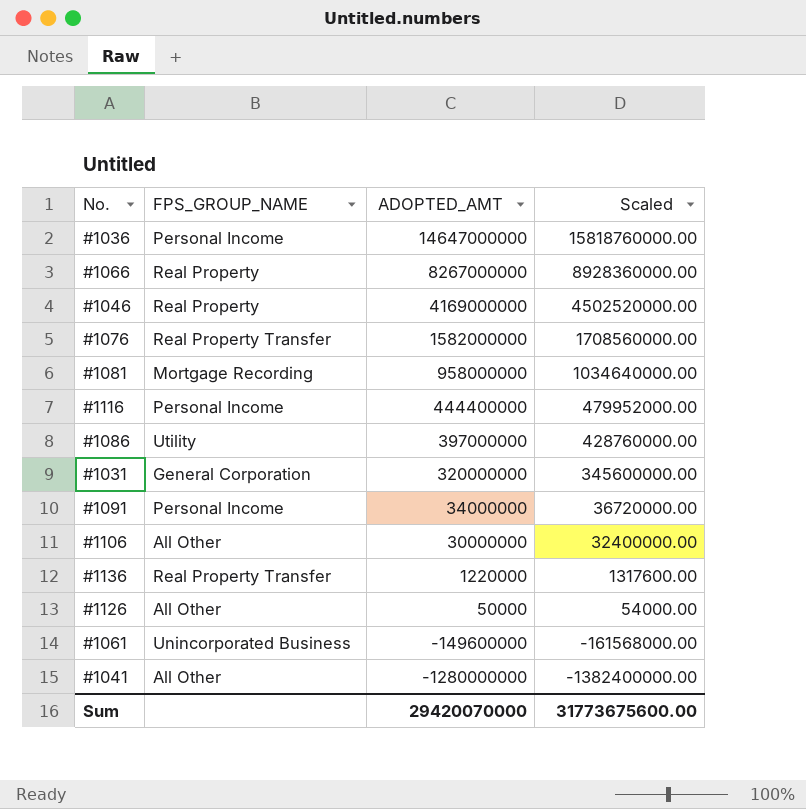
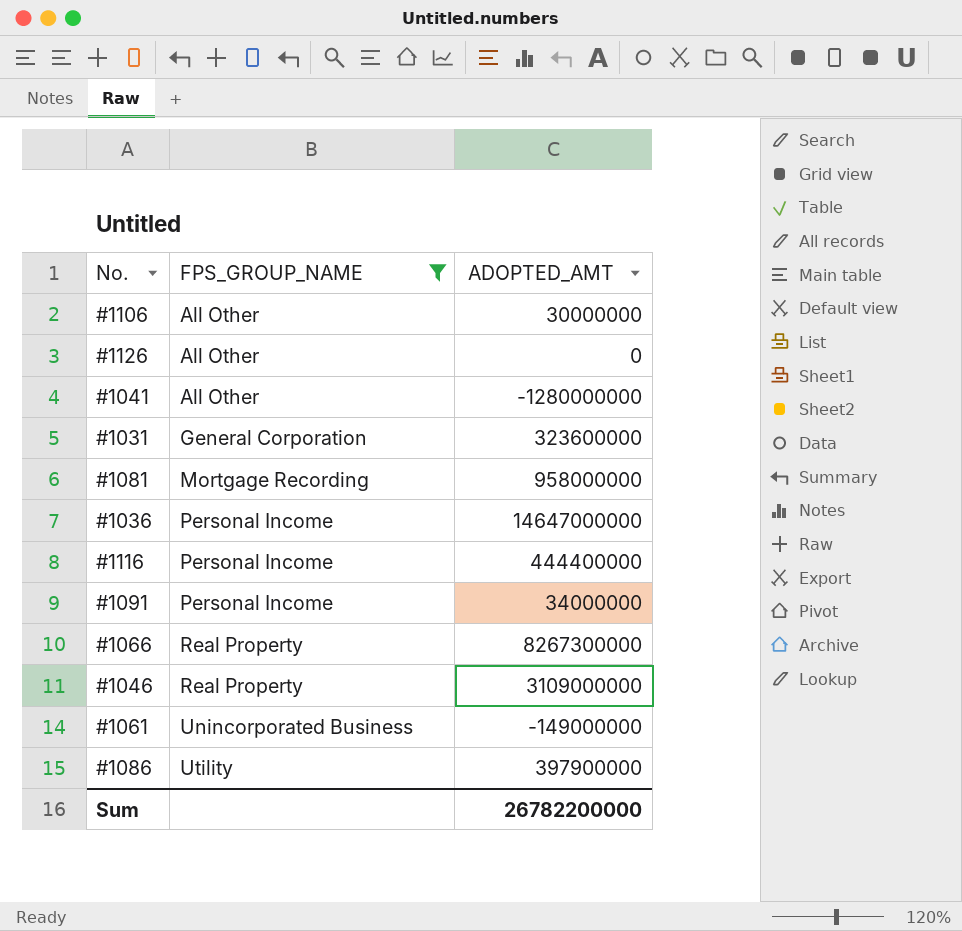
filter: none -> FPS_GROUP_NAME != Real Property Transfer
row order: ADOPTED_AMT descending -> FPS_GROUP_NAME ascending
column Scaled | formula: [ADOPTED_AMT] * 1.08 -> none
#1126 | ADOPTED_AMT: 50000 -> 0
#1031 | ADOPTED_AMT: 320000000 -> 323600000
#1066 | ADOPTED_AMT: 8267000000 -> 8267300000
#1046 | ADOPTED_AMT: 4169000000 -> 3109000000
#1061 | ADOPTED_AMT: -149600000 -> -149000000
#1086 | ADOPTED_AMT: 397000000 -> 397900000
Sum | ADOPTED_AMT: 29420070000 -> 26782200000

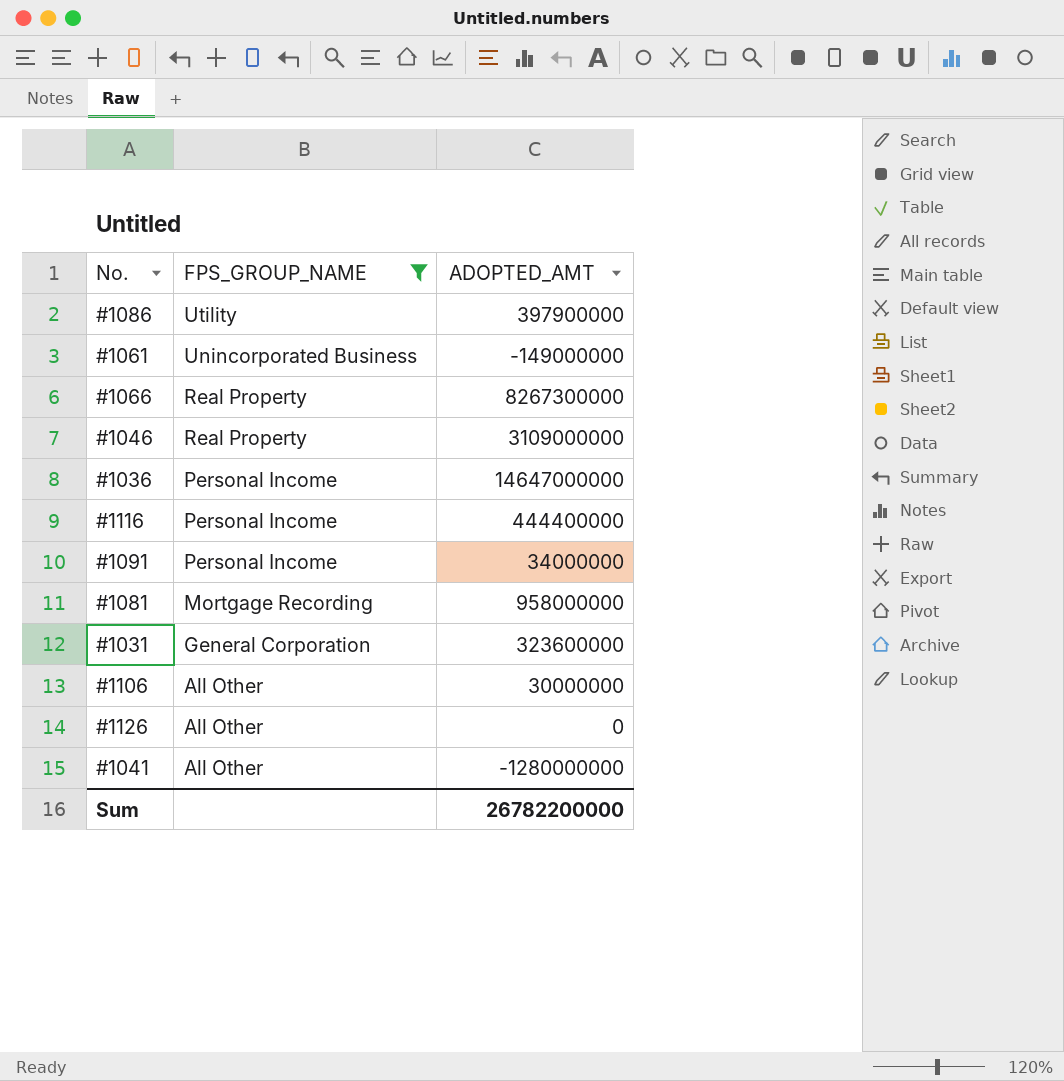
row order: FPS_GROUP_NAME ascending -> FPS_GROUP_NAME descending

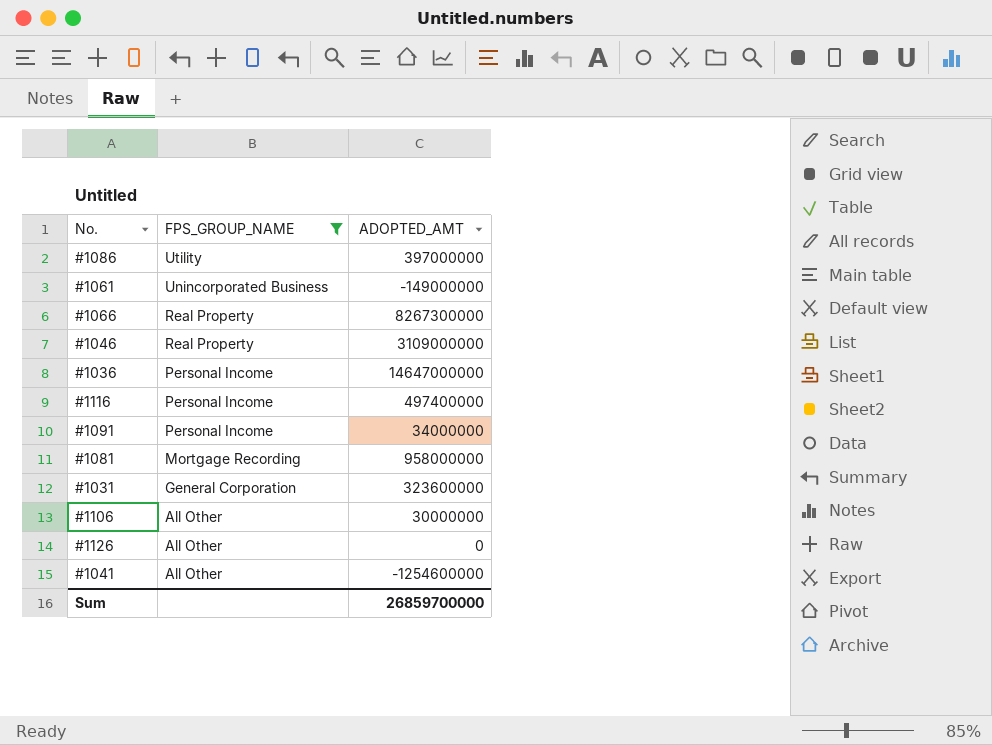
#1086 | ADOPTED_AMT: 397900000 -> 397000000
#1116 | ADOPTED_AMT: 444400000 -> 497400000
#1041 | ADOPTED_AMT: -1280000000 -> -1254600000
Sum | ADOPTED_AMT: 26782200000 -> 26859700000

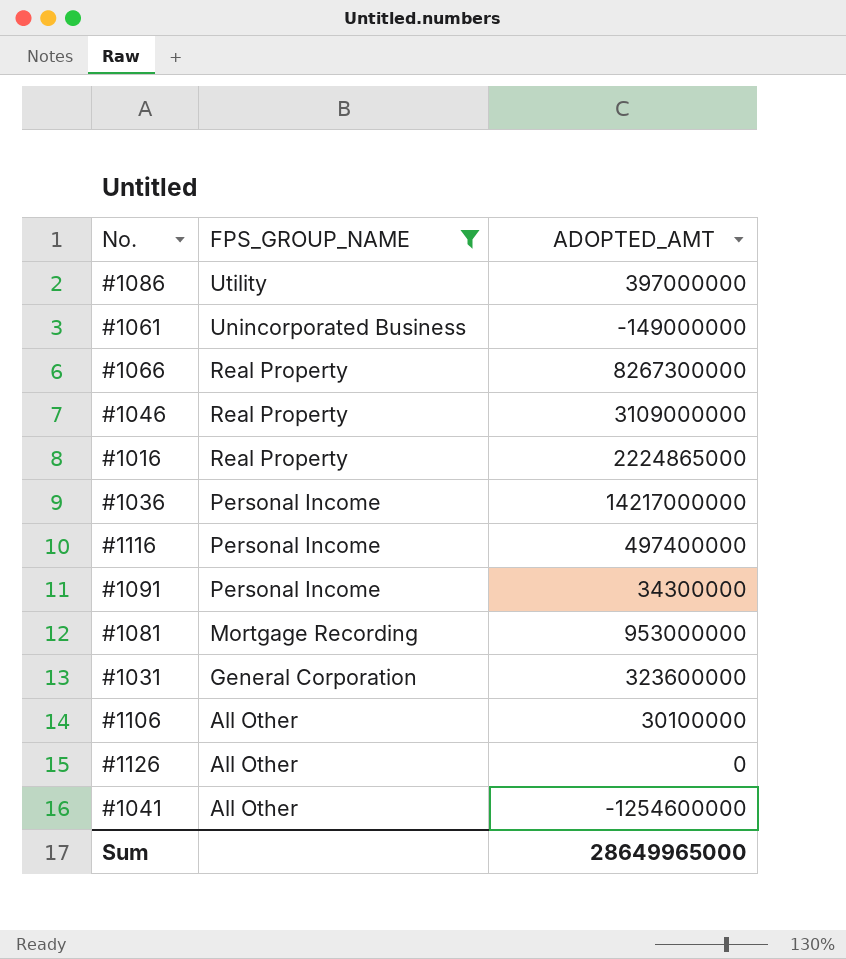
row #1016: none -> Real Property | 2224865000
#1036 | ADOPTED_AMT: 14647000000 -> 14217000000
#1091 | ADOPTED_AMT: 34000000 -> 34300000
#1081 | ADOPTED_AMT: 958000000 -> 953000000
#1106 | ADOPTED_AMT: 30000000 -> 30100000
Sum | ADOPTED_AMT: 26859700000 -> 28649965000

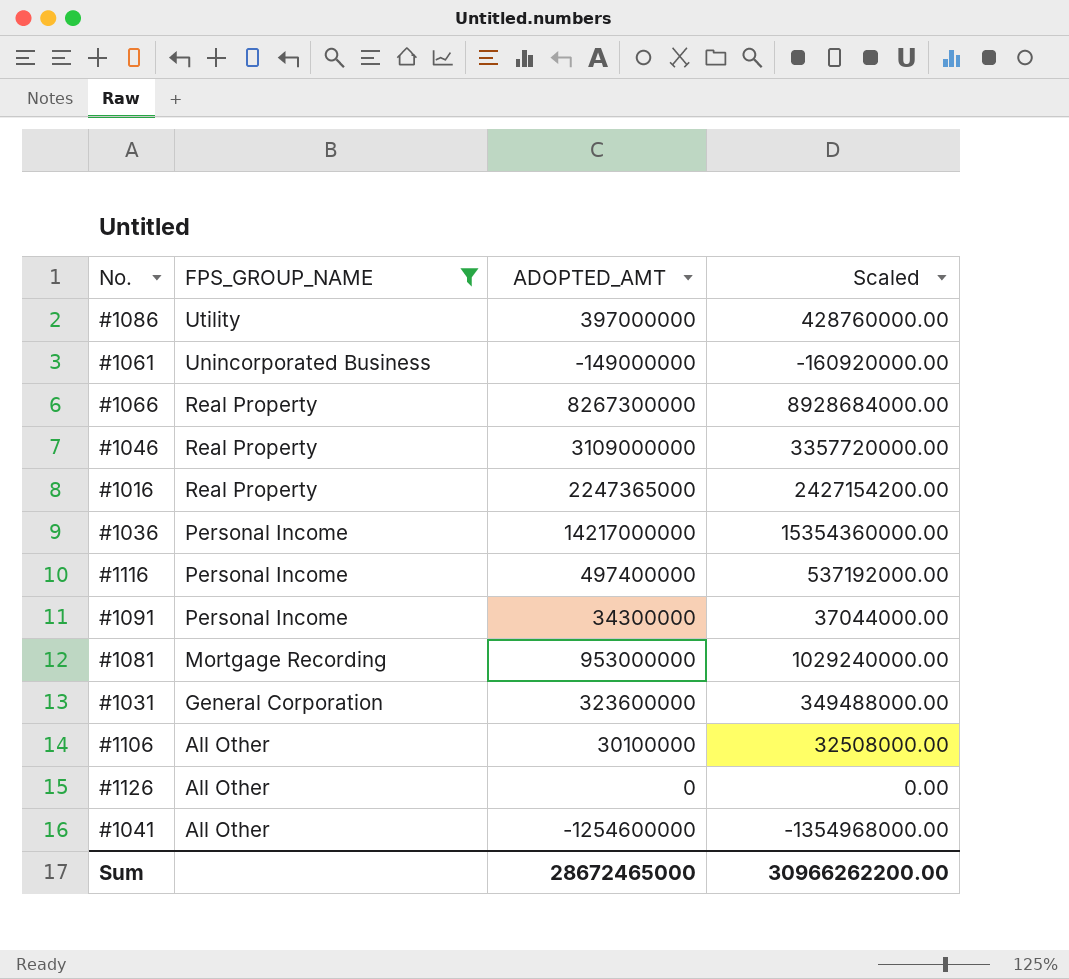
column Scaled | formula: none -> [ADOPTED_AMT] * 1.08
#1016 | ADOPTED_AMT: 2224865000 -> 2247365000
Sum | ADOPTED_AMT: 28649965000 -> 28672465000

